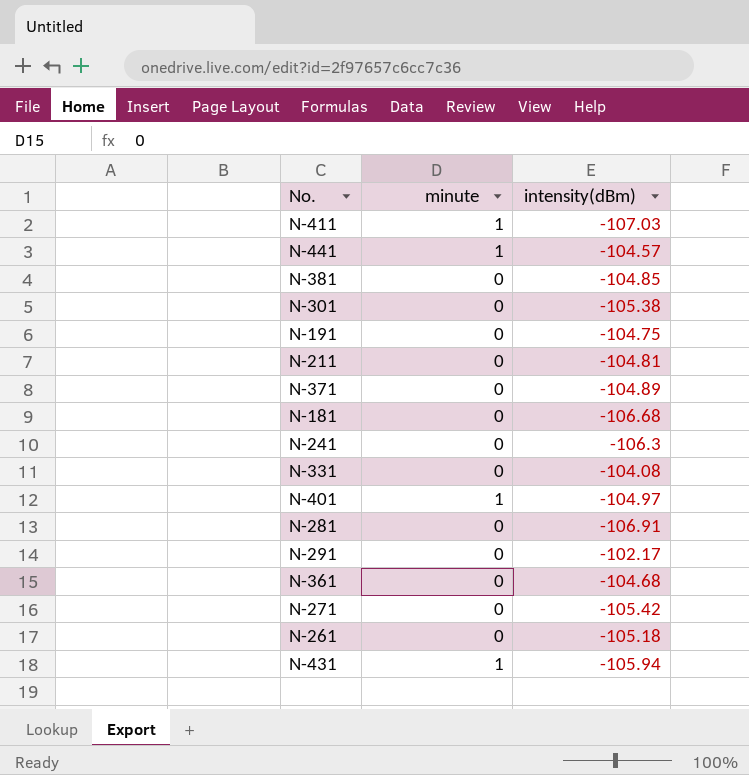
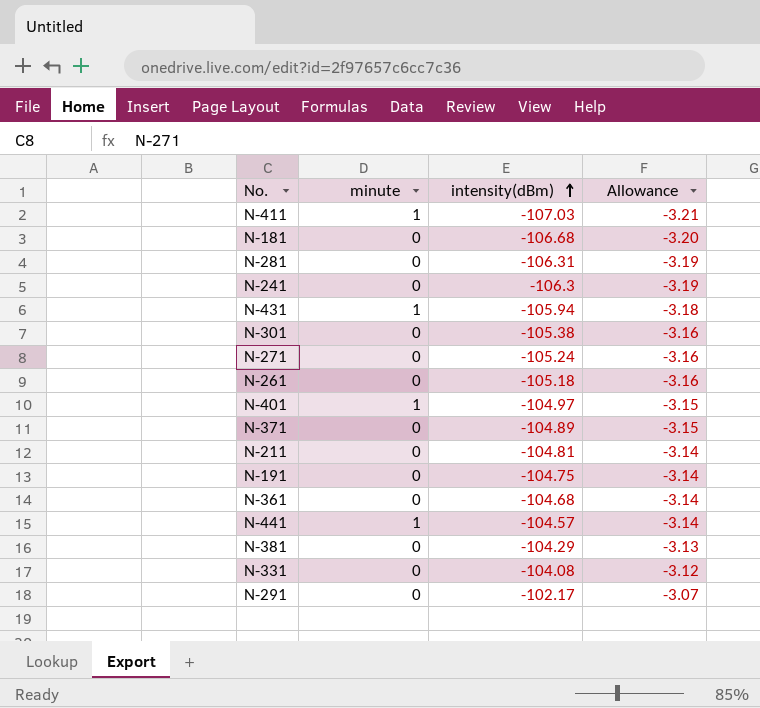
row order: none -> intensity(dBm) ascending
column Allowance | formula: none -> [intensity(dBm)] * 0.03
N-281 | intensity(dBm): -106.91 -> -106.31
N-271 | intensity(dBm): -105.42 -> -105.24
N-381 | intensity(dBm): -104.85 -> -104.29

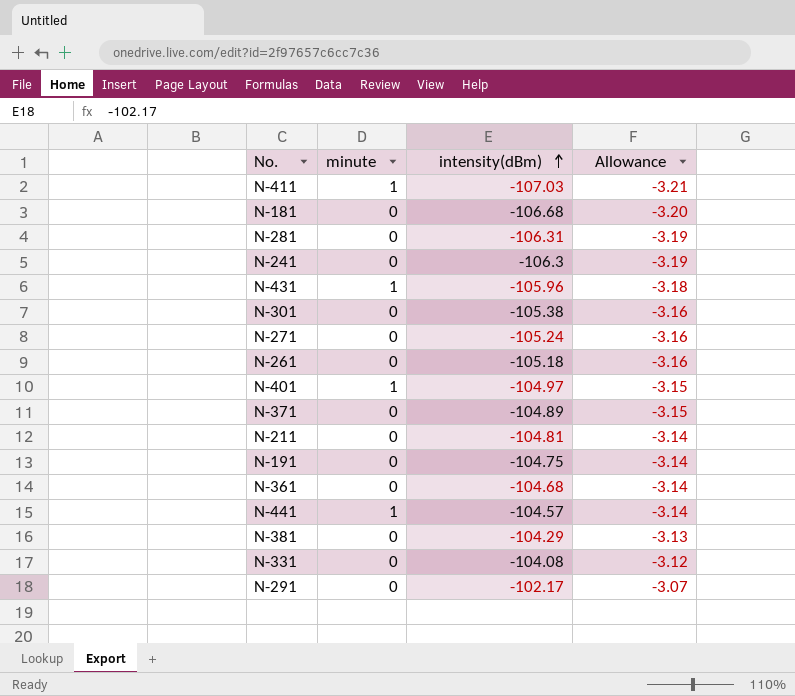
N-431 | intensity(dBm): -105.94 -> -105.96

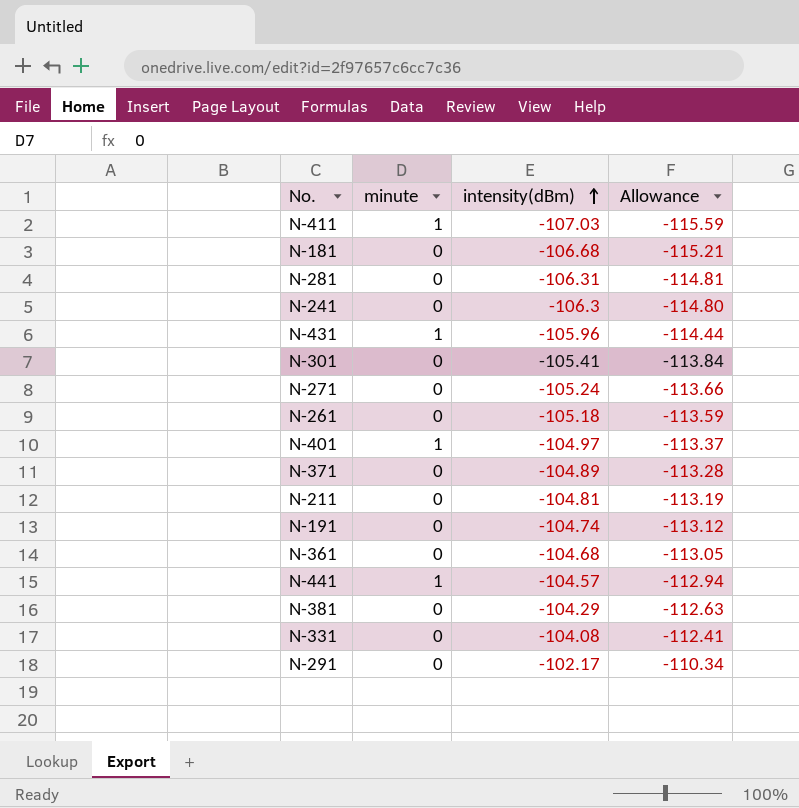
column Allowance | formula: [intensity(dBm)] * 0.03 -> [intensity(dBm)] * 1.08
N-301 | intensity(dBm): -105.38 -> -105.41
N-191 | intensity(dBm): -104.75 -> -104.74

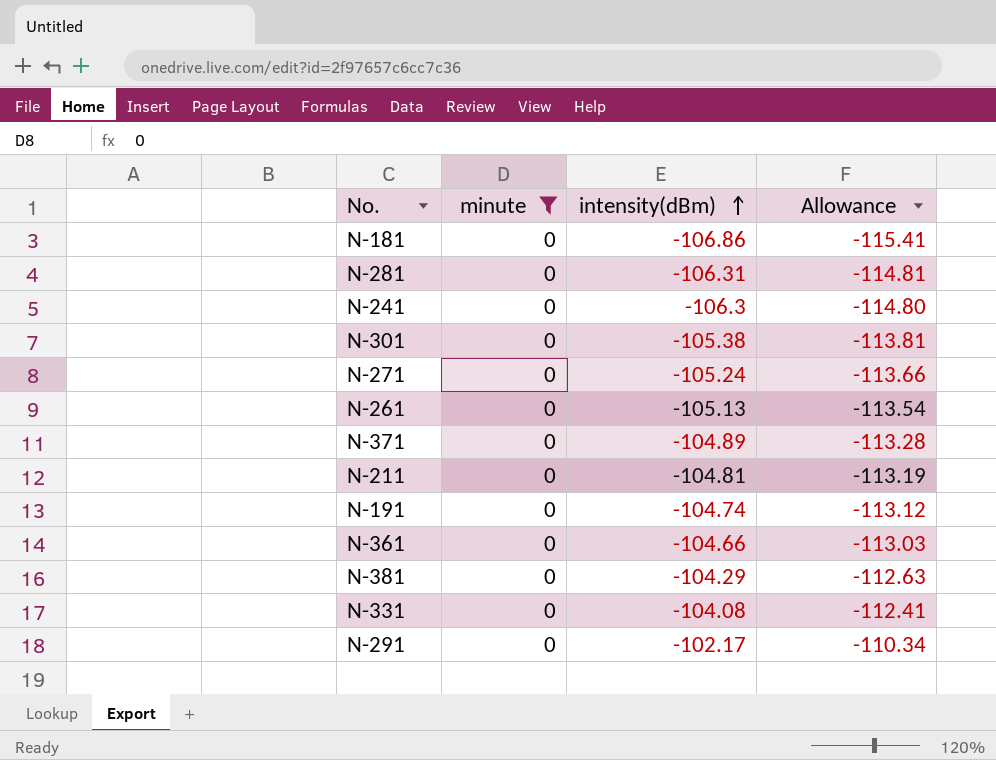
filter: none -> minute = 0
N-181 | intensity(dBm): -106.68 -> -106.86
N-181 | Allowance: -115.21 -> -115.41
N-301 | intensity(dBm): -105.41 -> -105.38
N-301 | Allowance: -113.84 -> -113.81
N-261 | intensity(dBm): -105.18 -> -105.13
N-261 | Allowance: -113.59 -> -113.54
N-361 | intensity(dBm): -104.68 -> -104.66
N-361 | Allowance: -113.05 -> -113.03

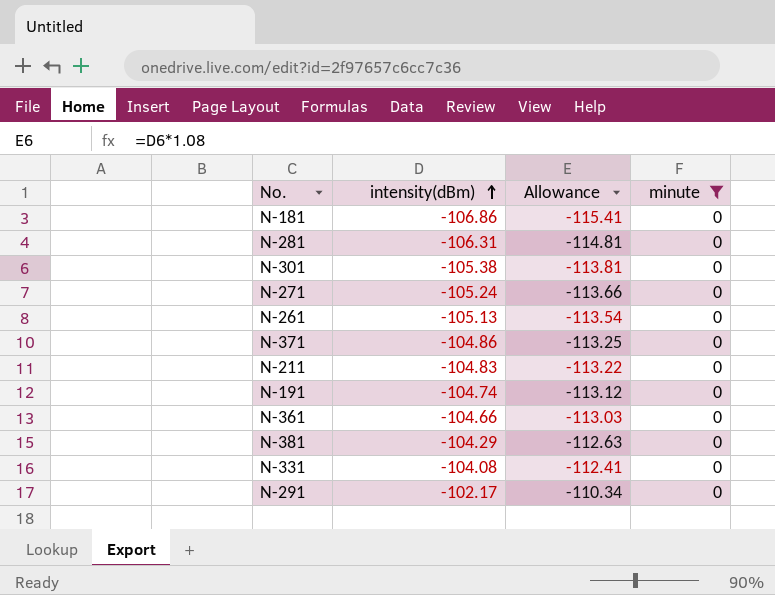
column minute | position: 2 -> 4
row N-241: 0 | -106.3 | -114.80 -> none
N-371 | intensity(dBm): -104.89 -> -104.86
N-371 | Allowance: -113.28 -> -113.25
N-211 | intensity(dBm): -104.81 -> -104.83
N-211 | Allowance: -113.19 -> -113.22

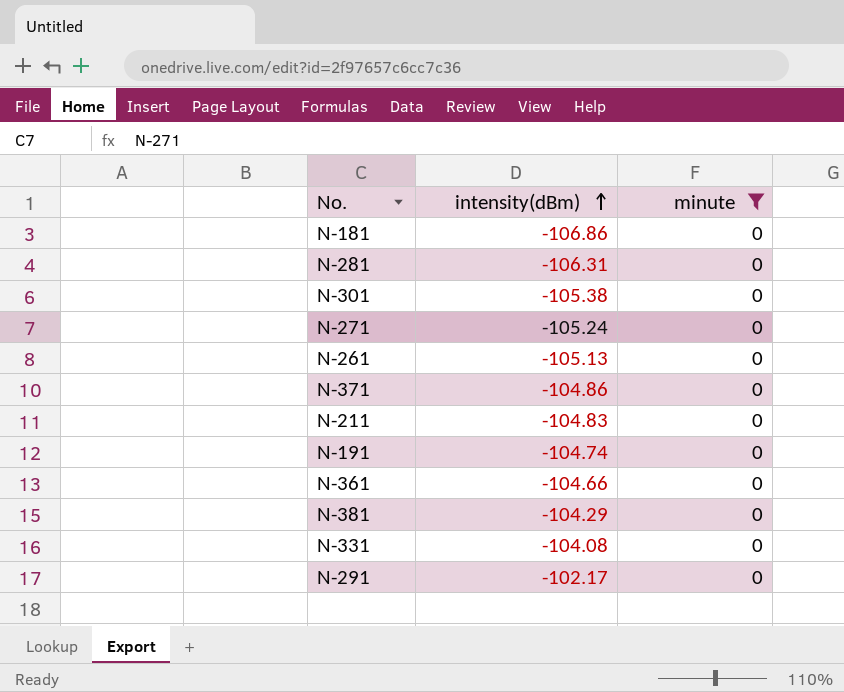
column Allowance | formula: [intensity(dBm)] * 1.08 -> none

